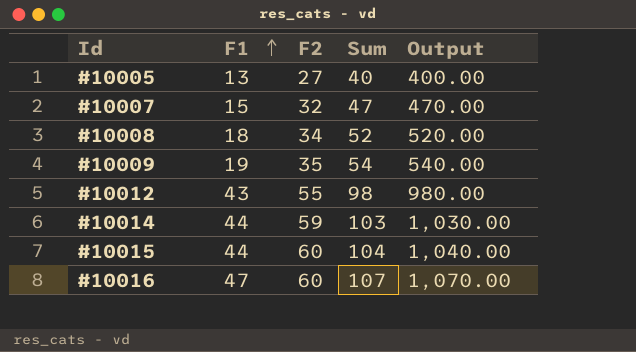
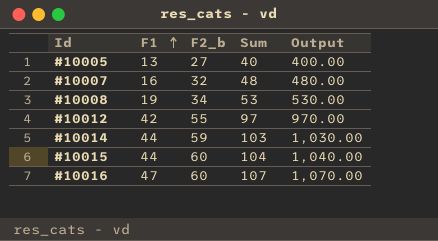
column name: F2 -> F2_b
row #10009: 19 | 35 | 54 | 540.00 -> none
#10007 | F1: 15 -> 16
#10007 | Sum: 47 -> 48
#10007 | Output: 470.00 -> 480.00
#10008 | F1: 18 -> 19
#10008 | Sum: 52 -> 53
#10008 | Output: 520.00 -> 530.00
#10012 | F1: 43 -> 42
#10012 | Sum: 98 -> 97
#10012 | Output: 980.00 -> 970.00

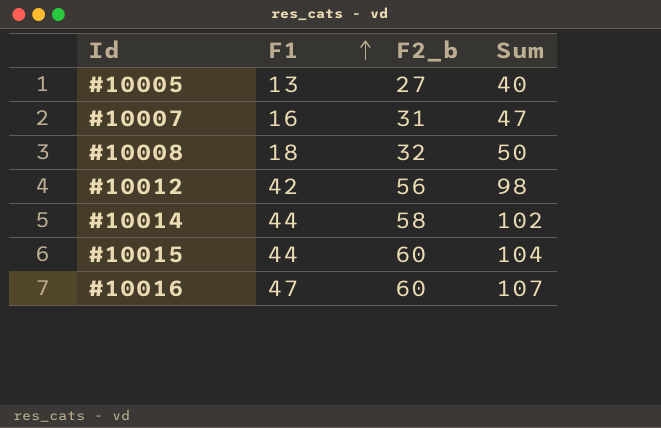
column Output | formula: [Sum] * 10 -> none
#10007 | F2_b: 32 -> 31
#10007 | Sum: 48 -> 47
#10008 | F1: 19 -> 18
#10008 | F2_b: 34 -> 32
#10008 | Sum: 53 -> 50
#10012 | F2_b: 55 -> 56
#10012 | Sum: 97 -> 98
#10014 | F2_b: 59 -> 58
#10014 | Sum: 103 -> 102

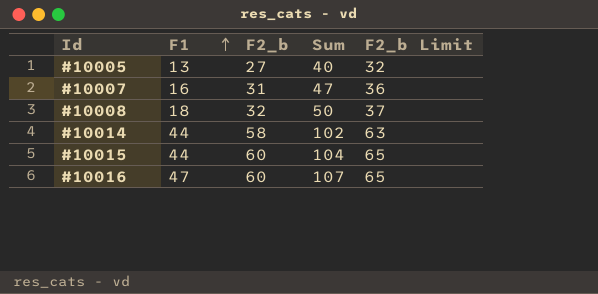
column F2_b Limit | formula: none -> [F2_b] + 5
row #10012: 42 | 56 | 98 -> none

